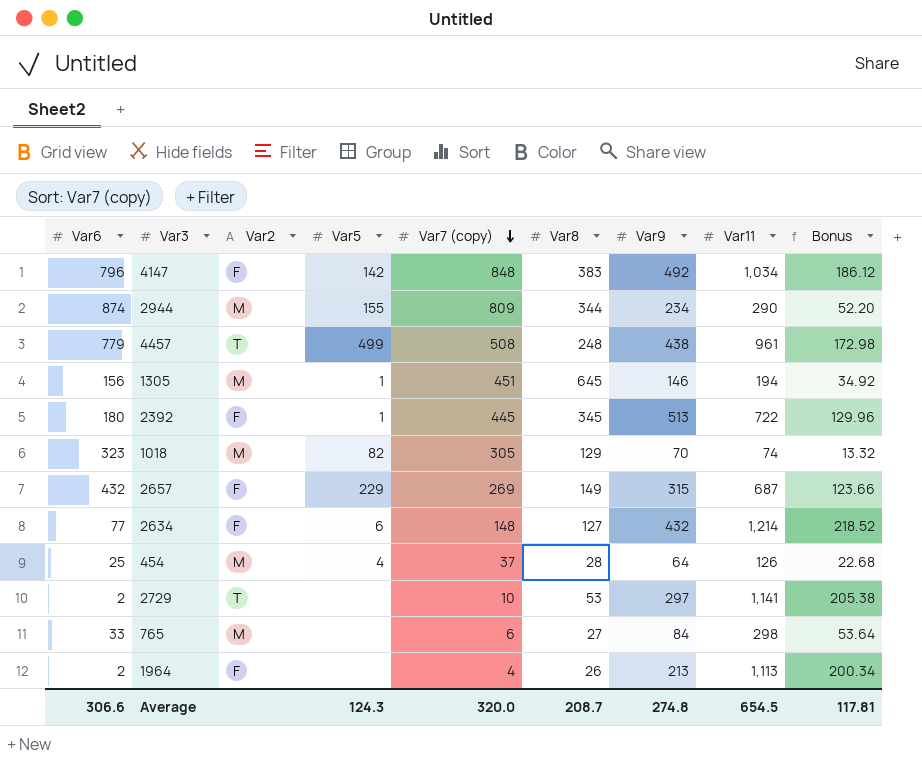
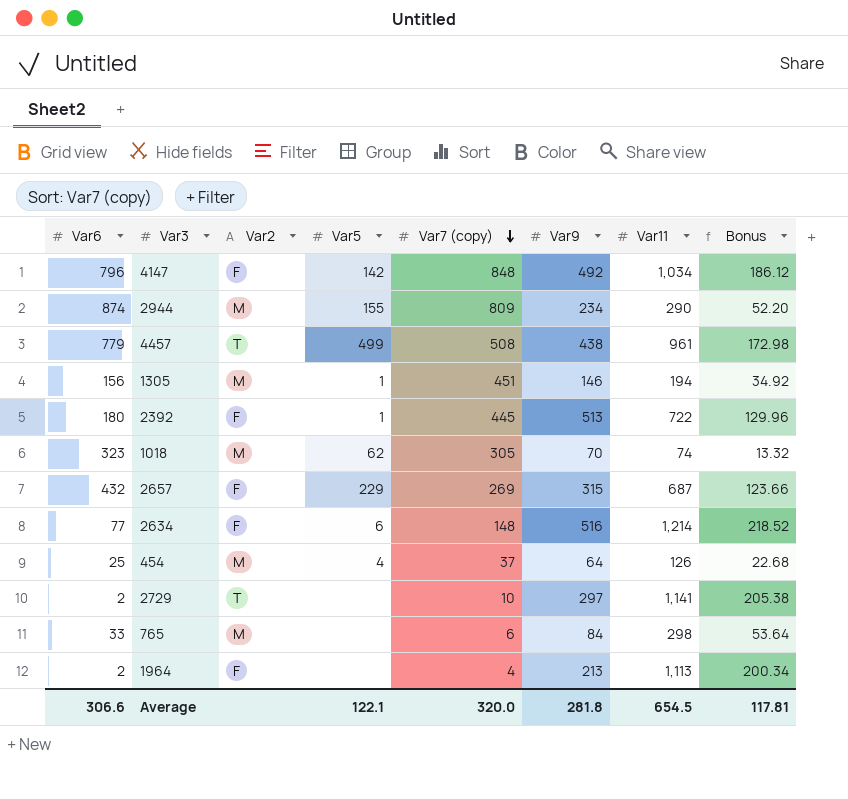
column Var8 | position: 6 -> none
1018 | Var5: 82 -> 62
2634 | Var9: 432 -> 516
Average | Var5: 124.3 -> 122.1
Average | Var9: 274.8 -> 281.8

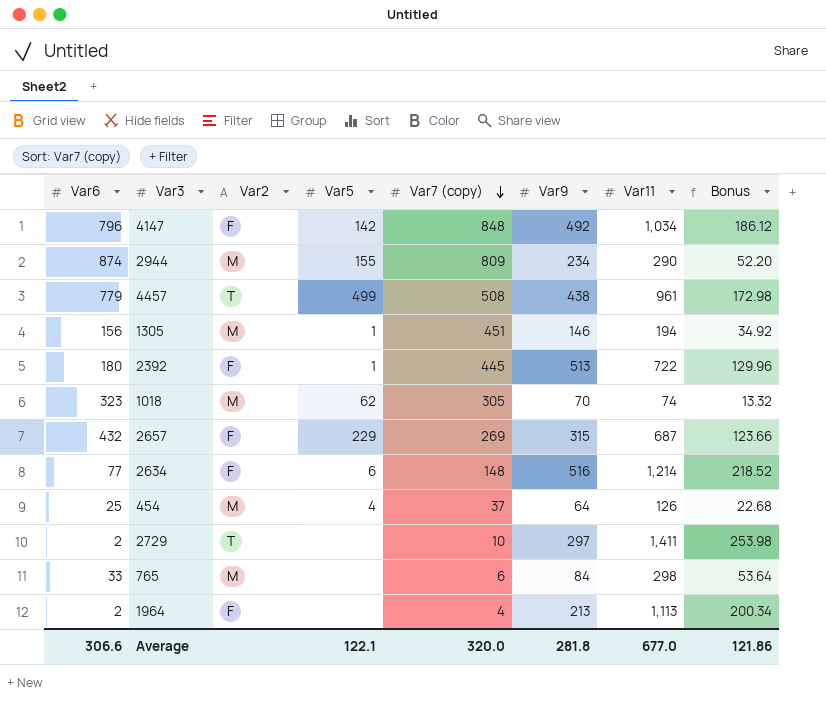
2729 | Var11: 1,141 -> 1,411
2729 | Bonus: 205.38 -> 253.98
Average | Var11: 654.5 -> 677.0
Average | Bonus: 117.81 -> 121.86

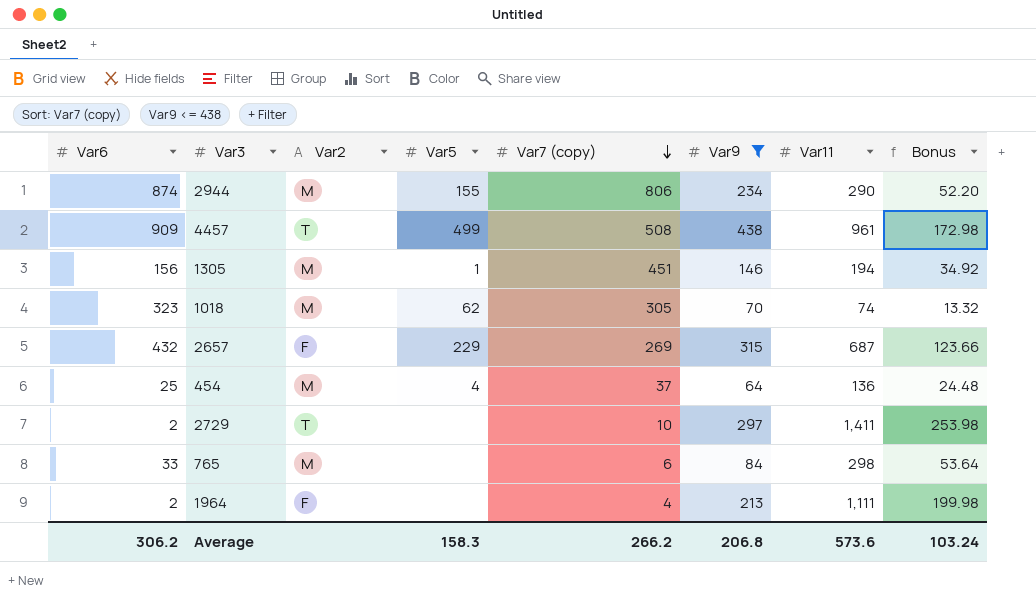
filter: none -> Var9 <= 438
2944 | Var7 (copy): 809 -> 806
4457 | Var6: 779 -> 909
454 | Var11: 126 -> 136
454 | Bonus: 22.68 -> 24.48
1964 | Var11: 1,113 -> 1,111
1964 | Bonus: 200.34 -> 199.98
Average | Var6: 306.6 -> 306.2
Average | Var5: 122.1 -> 158.3
Average | Var7 (copy): 320.0 -> 266.2
Average | Var9: 281.8 -> 206.8
Average | Var11: 677.0 -> 573.6
Average | Bonus: 121.86 -> 103.24

